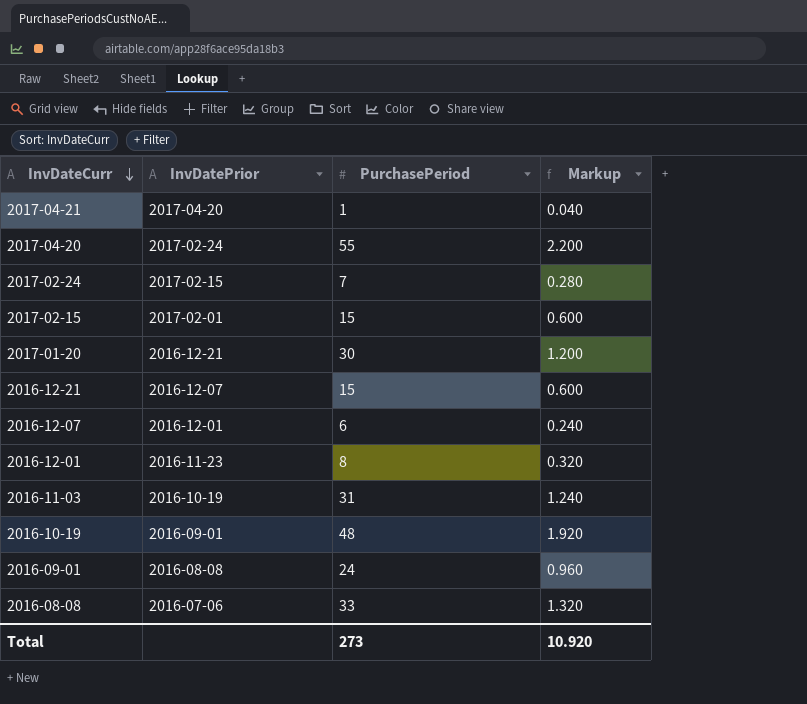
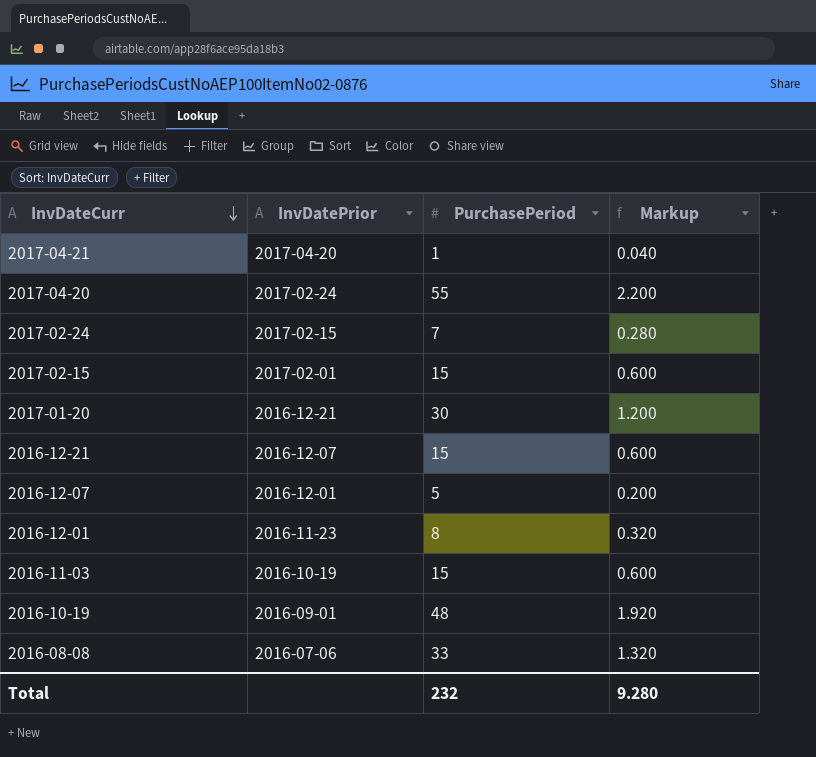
row 2016-09-01: 2016-08-08 | 24 | 0.960 -> none
2016-12-07 | PurchasePeriod: 6 -> 5
2016-12-07 | Markup: 0.240 -> 0.200
2016-11-03 | PurchasePeriod: 31 -> 15
2016-11-03 | Markup: 1.240 -> 0.600
Total | PurchasePeriod: 273 -> 232
Total | Markup: 10.920 -> 9.280

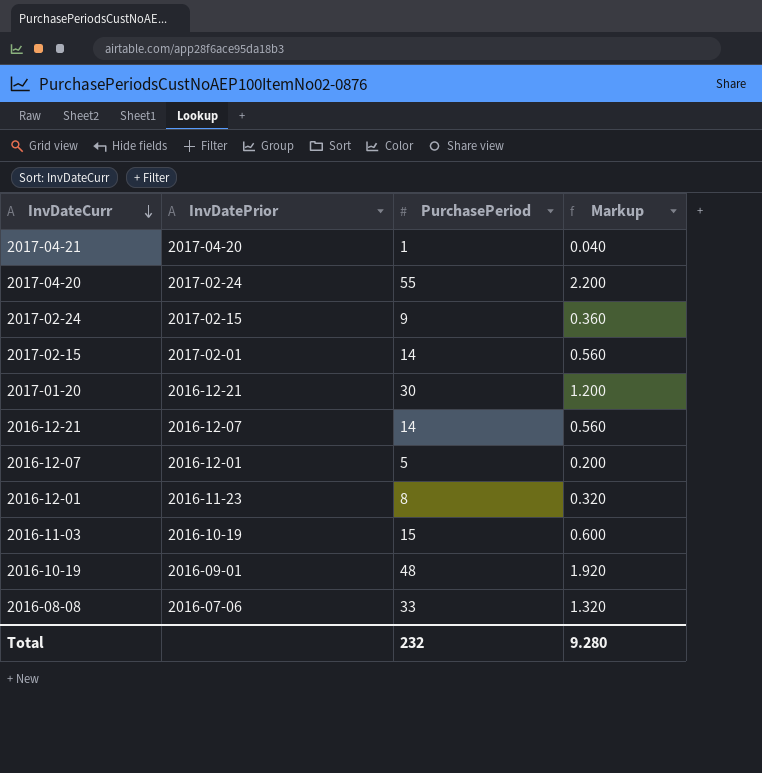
2017-02-24 | PurchasePeriod: 7 -> 9
2017-02-24 | Markup: 0.280 -> 0.360
2017-02-15 | PurchasePeriod: 15 -> 14
2017-02-15 | Markup: 0.600 -> 0.560
2016-12-21 | PurchasePeriod: 15 -> 14
2016-12-21 | Markup: 0.600 -> 0.560

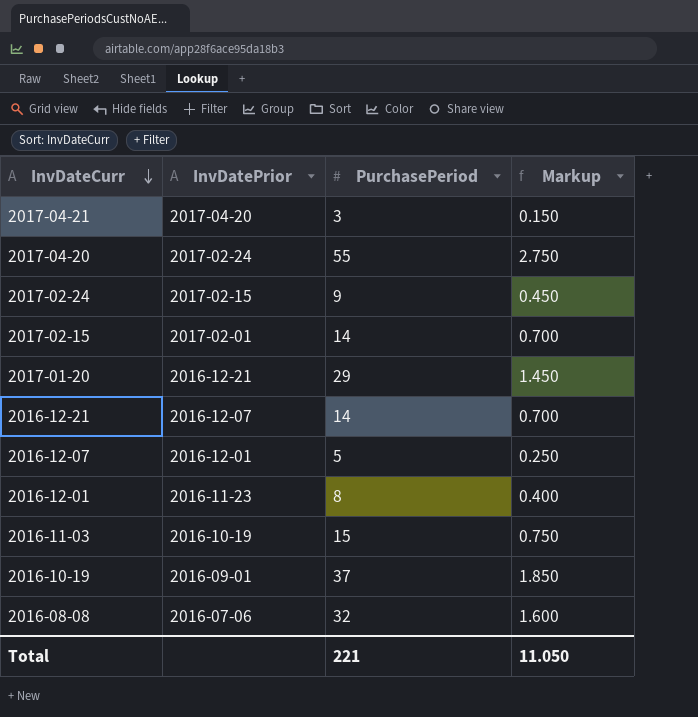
column Markup | formula: [PurchasePeriod] * 0.04 -> [PurchasePeriod] * 0.05
2017-04-21 | PurchasePeriod: 1 -> 3
2017-01-20 | PurchasePeriod: 30 -> 29
2016-10-19 | PurchasePeriod: 48 -> 37
2016-08-08 | PurchasePeriod: 33 -> 32
Total | PurchasePeriod: 232 -> 221
Total | Markup: 9.280 -> 11.050

